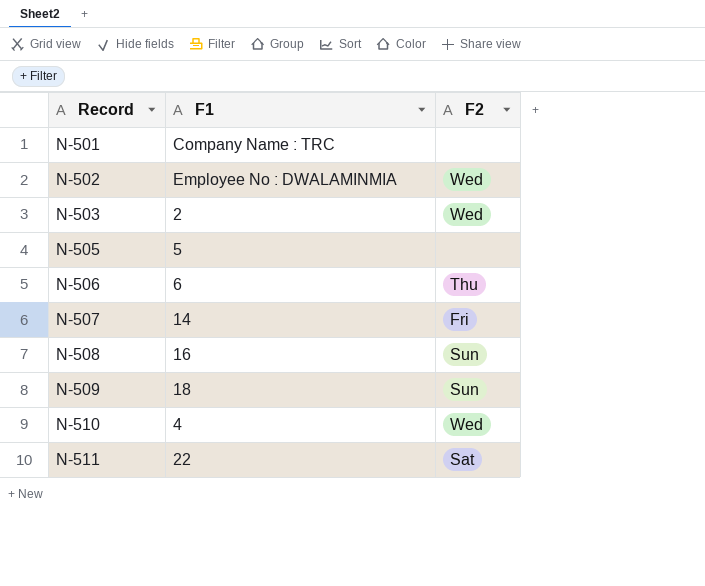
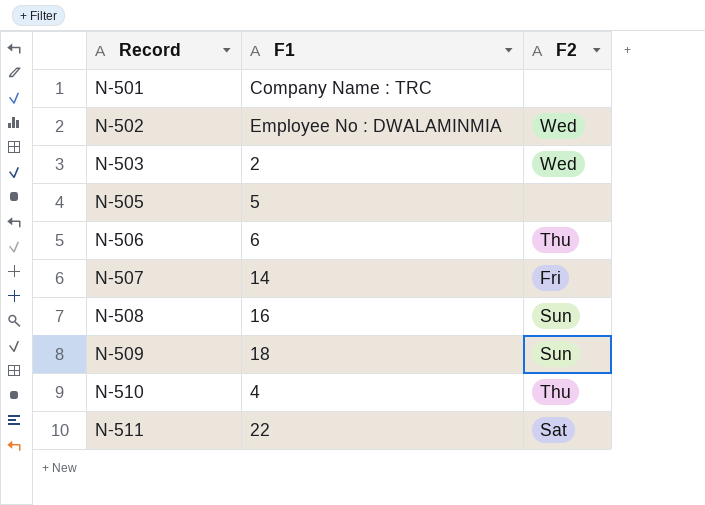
N-510 | F2: Wed -> Thu

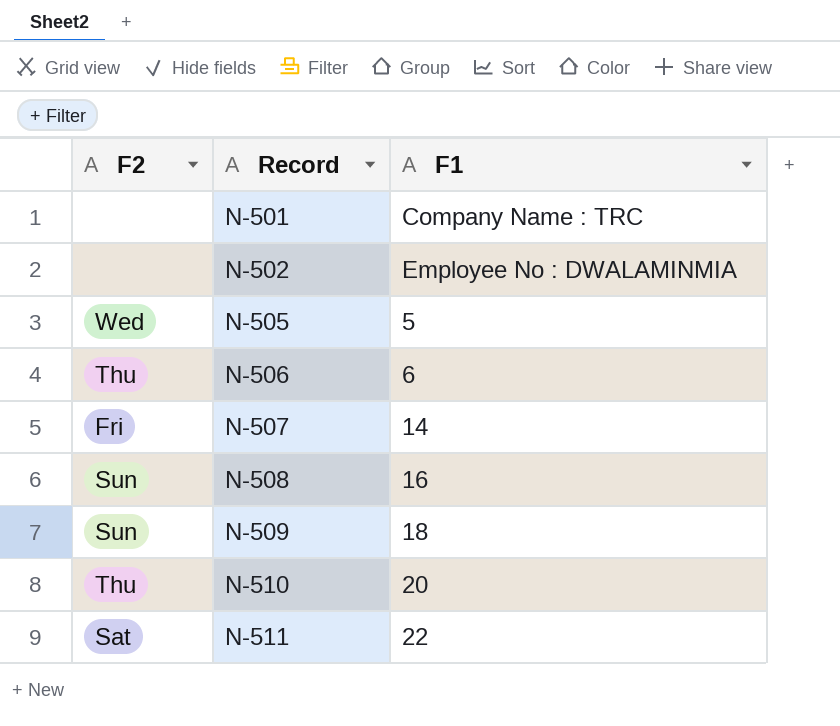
column F2 | position: 3 -> 1
row N-503: 2 | Wed -> none
N-502 | F2: Wed -> none
N-505 | F2: none -> Wed
N-510 | F1: 4 -> 20

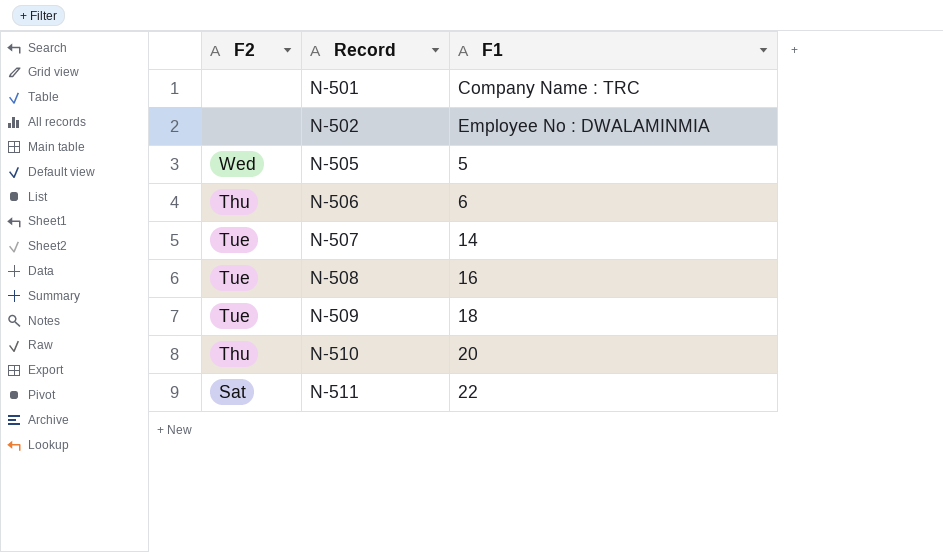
N-507 | F2: Fri -> Tue
N-508 | F2: Sun -> Tue
N-509 | F2: Sun -> Tue

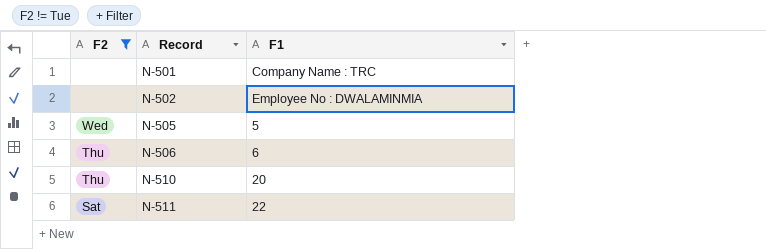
filter: none -> F2 != Tue

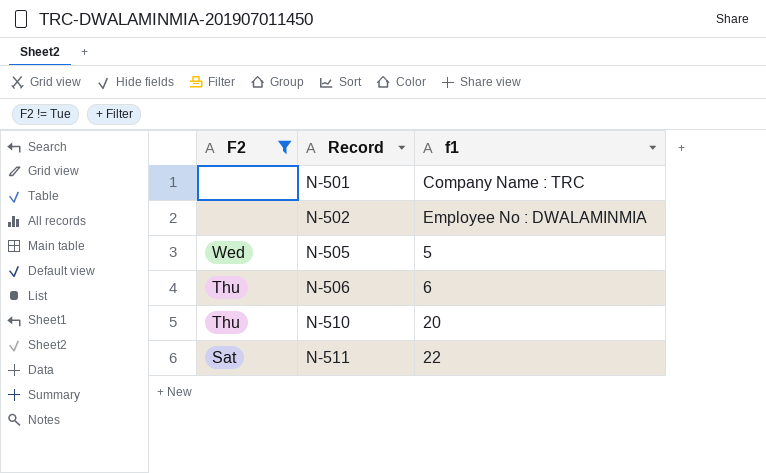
column name: F1 -> f1

